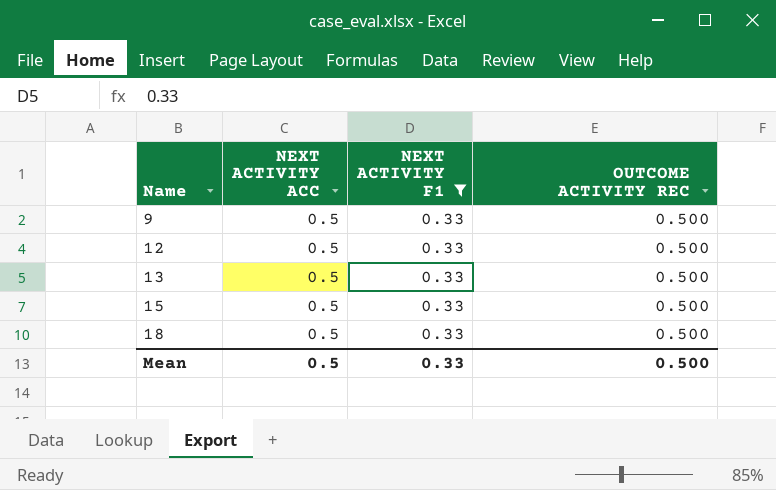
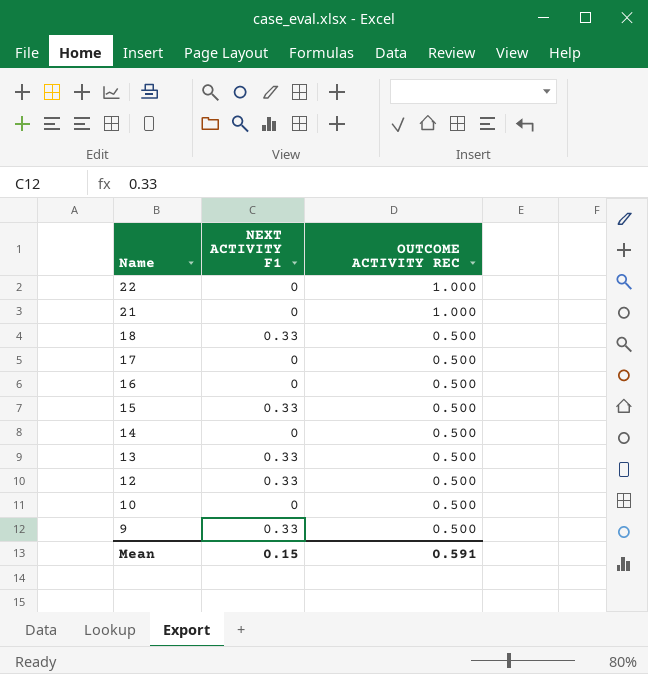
filter: NEXT ACTIVITY F1 = 0.33 -> none
row order: Name ascending -> Name descending
column NEXT ACTIVITY ACC | position: 2 -> none
Mean | NEXT ACTIVITY F1: 0.33 -> 0.15
Mean | OUTCOME ACTIVITY REC: 0.500 -> 0.591

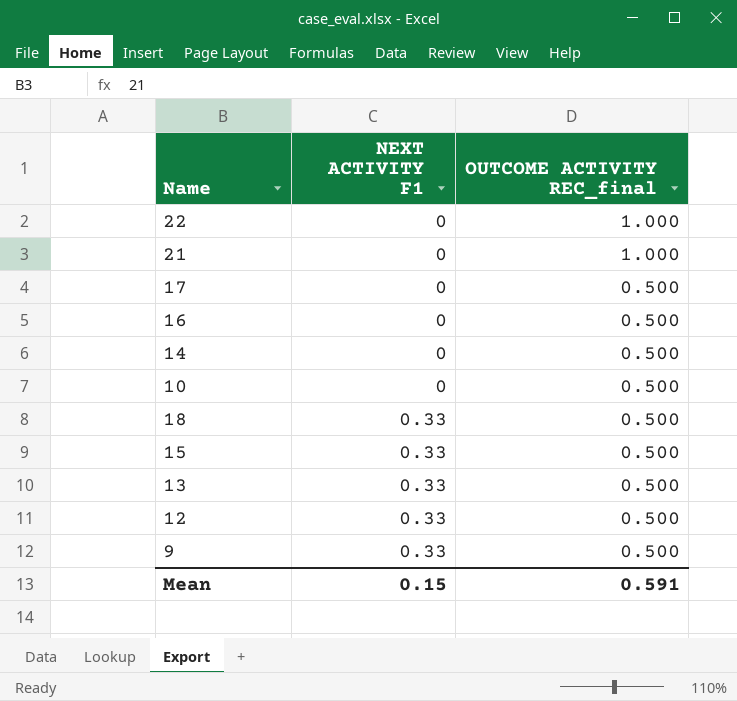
row order: Name descending -> NEXT ACTIVITY F1 ascending
column name: OUTCOME ACTIVITY REC -> OUTCOME ACTIVITY REC_final

